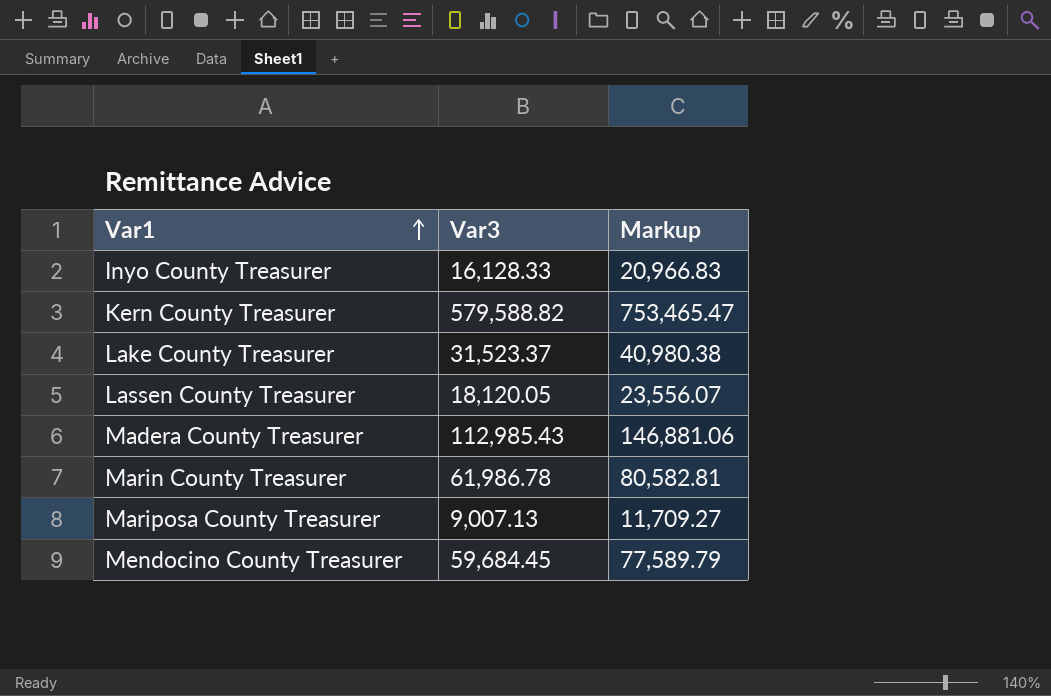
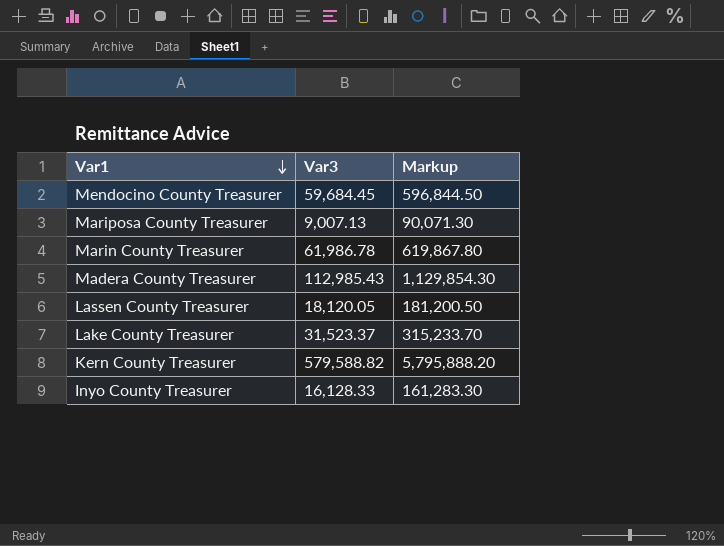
row order: Var1 ascending -> Var1 descending
column Markup | formula: [Var3] * 1.3 -> [Var3] * 10

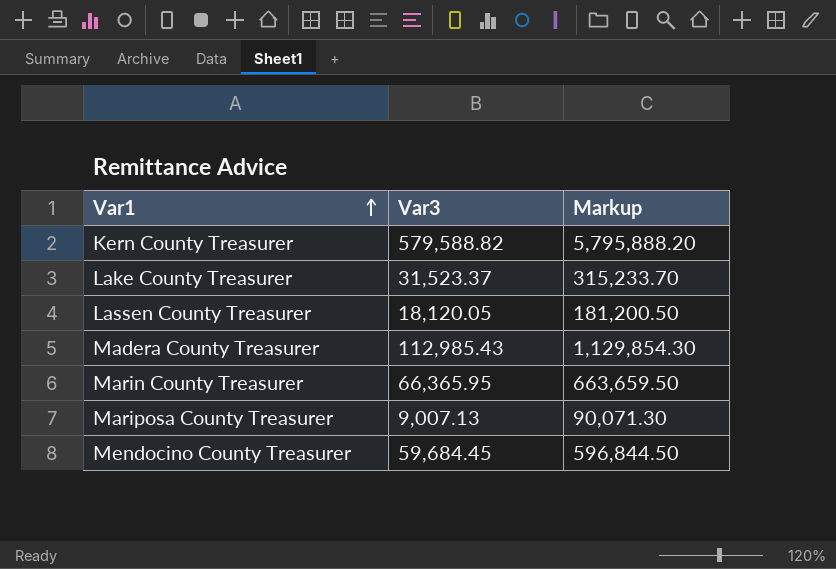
row order: Var1 descending -> Var1 ascending
row Inyo County Treasurer: 16,128.33 | 161,283.30 -> none
Marin County Treasurer | Var3: 61,986.78 -> 66,365.95
Marin County Treasurer | Markup: 619,867.80 -> 663,659.50

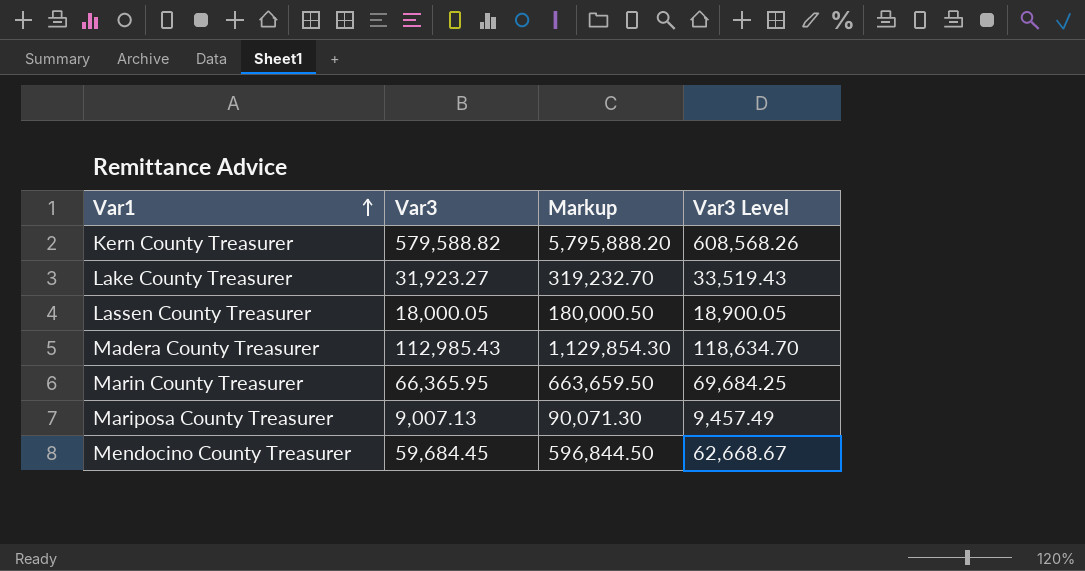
column Var3 Level | formula: none -> [Var3] * 1.05
Lake County Treasurer | Var3: 31,523.37 -> 31,923.27
Lake County Treasurer | Markup: 315,233.70 -> 319,232.70
Lassen County Treasurer | Var3: 18,120.05 -> 18,000.05
Lassen County Treasurer | Markup: 181,200.50 -> 180,000.50

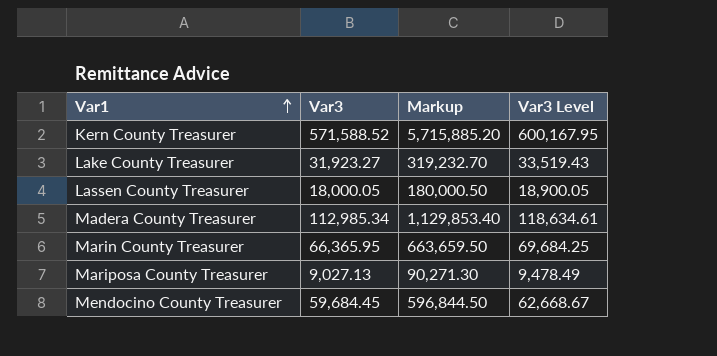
Kern County Treasurer | Var3: 579,588.82 -> 571,588.52
Kern County Treasurer | Markup: 5,795,888.20 -> 5,715,885.20
Kern County Treasurer | Var3 Level: 608,568.26 -> 600,167.95
Madera County Treasurer | Var3: 112,985.43 -> 112,985.34
Madera County Treasurer | Markup: 1,129,854.30 -> 1,129,853.40
Madera County Treasurer | Var3 Level: 118,634.70 -> 118,634.61
Mariposa County Treasurer | Var3: 9,007.13 -> 9,027.13
Mariposa County Treasurer | Markup: 90,071.30 -> 90,271.30
Mariposa County Treasurer | Var3 Level: 9,457.49 -> 9,478.49

